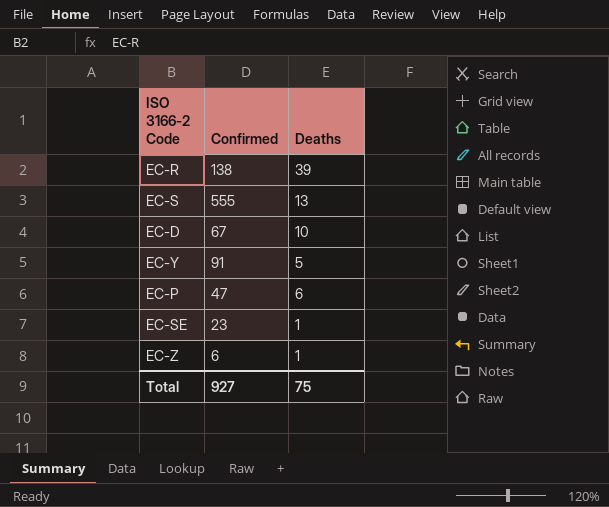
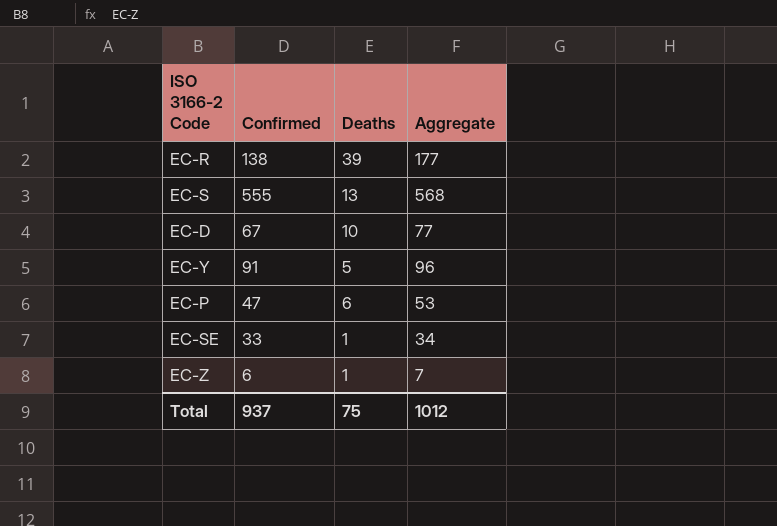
column Aggregate | formula: none -> [Confirmed] + [Deaths]
EC-SE | Confirmed: 23 -> 33
Total | Confirmed: 927 -> 937

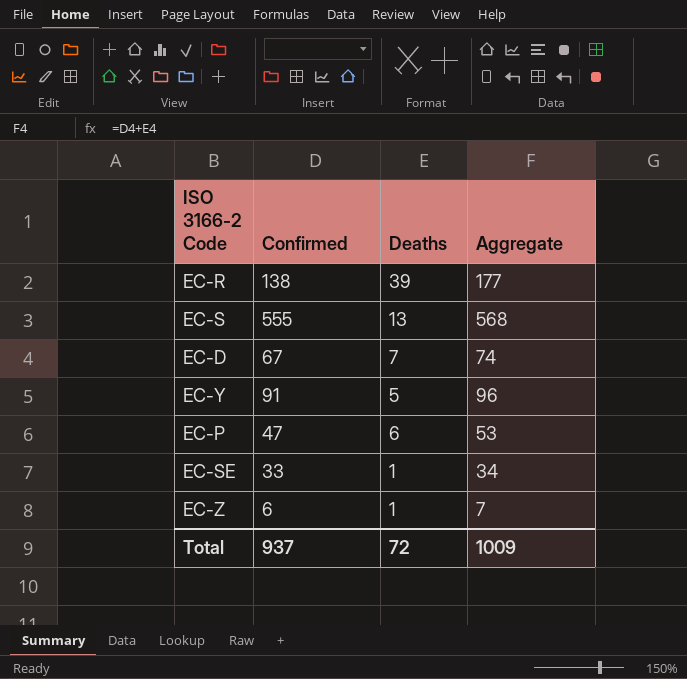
EC-D | Deaths: 10 -> 7
EC-D | Aggregate: 77 -> 74
Total | Deaths: 75 -> 72
Total | Aggregate: 1012 -> 1009

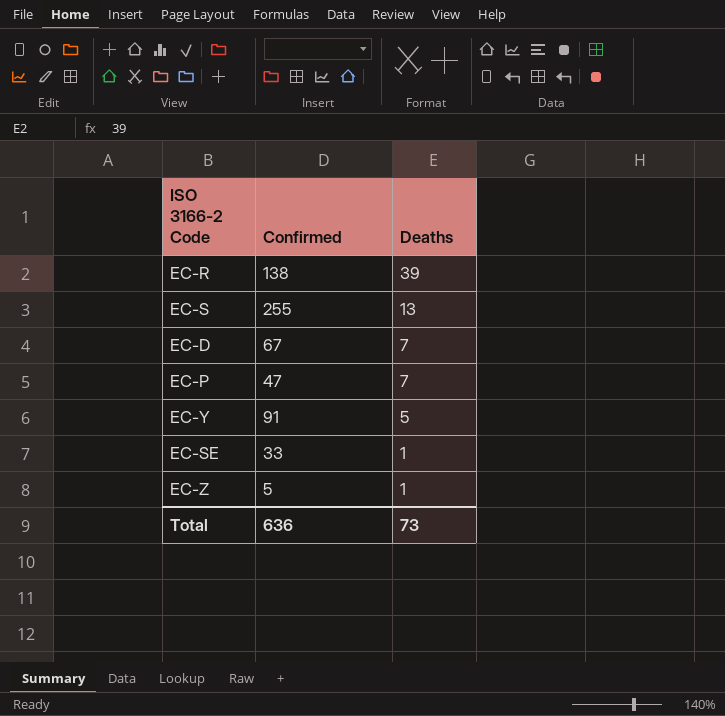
row order: none -> Deaths descending
column Aggregate | formula: [Confirmed] + [Deaths] -> none
EC-S | Confirmed: 555 -> 255
EC-P | Deaths: 6 -> 7
EC-Z | Confirmed: 6 -> 5
Total | Confirmed: 937 -> 636
Total | Deaths: 72 -> 73

